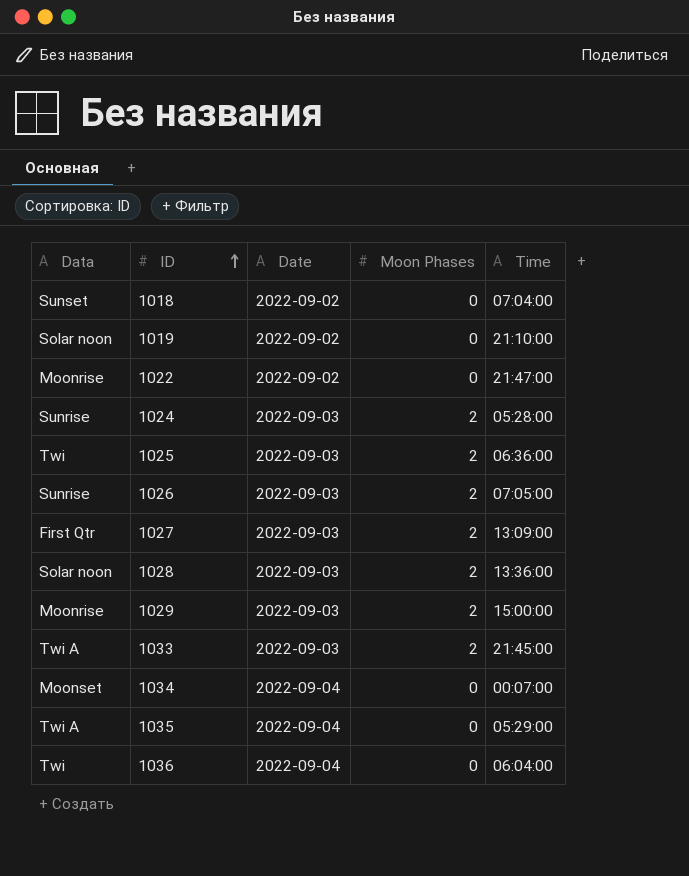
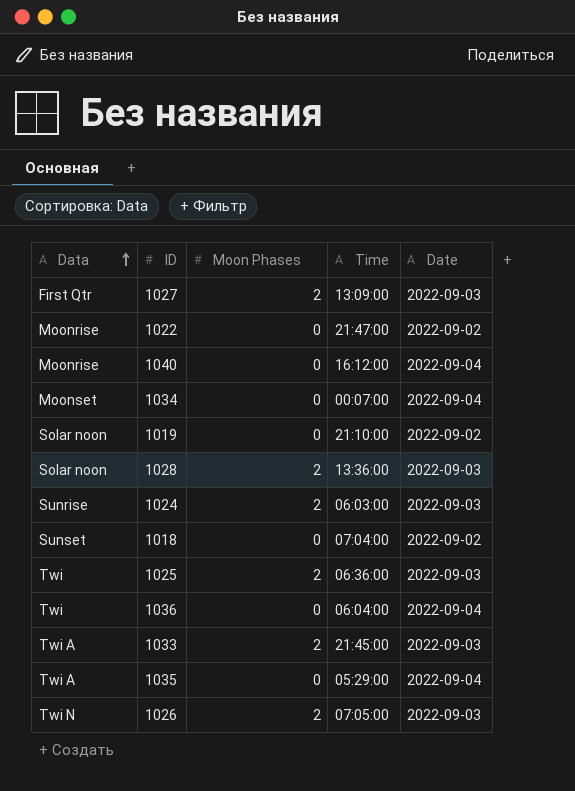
row order: ID ascending -> Data ascending
column Date | position: 3 -> 5
row 1029: Moonrise | 2022-09-03 | 2 | 15:00:00 -> none
row 1040: none -> Moonrise | 0 | 16:12:00 | 2022-09-04
1024 | Time: 05:28:00 -> 06:03:00
1026 | Data: Sunrise -> Twi N

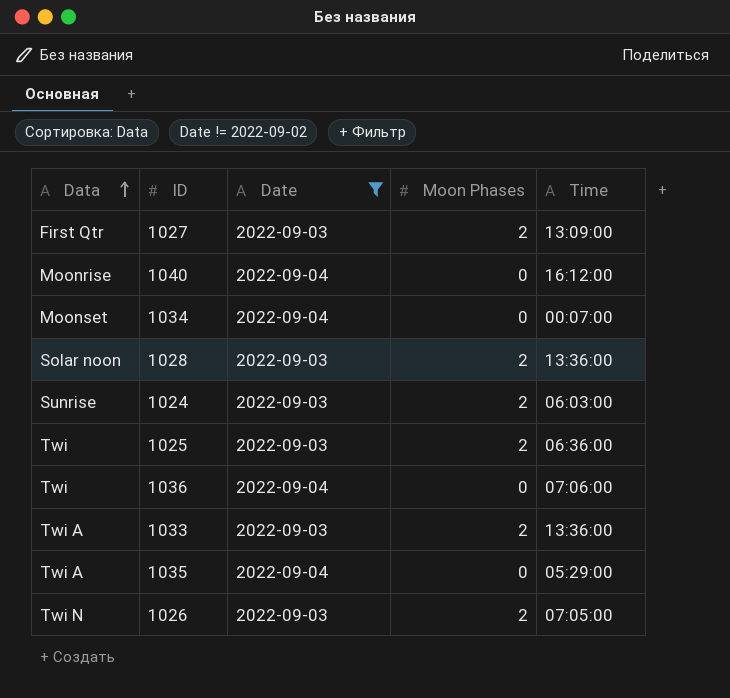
filter: none -> Date != 2022-09-02
column Date | position: 5 -> 3
1036 | Time: 06:04:00 -> 07:06:00
1033 | Time: 21:45:00 -> 13:36:00

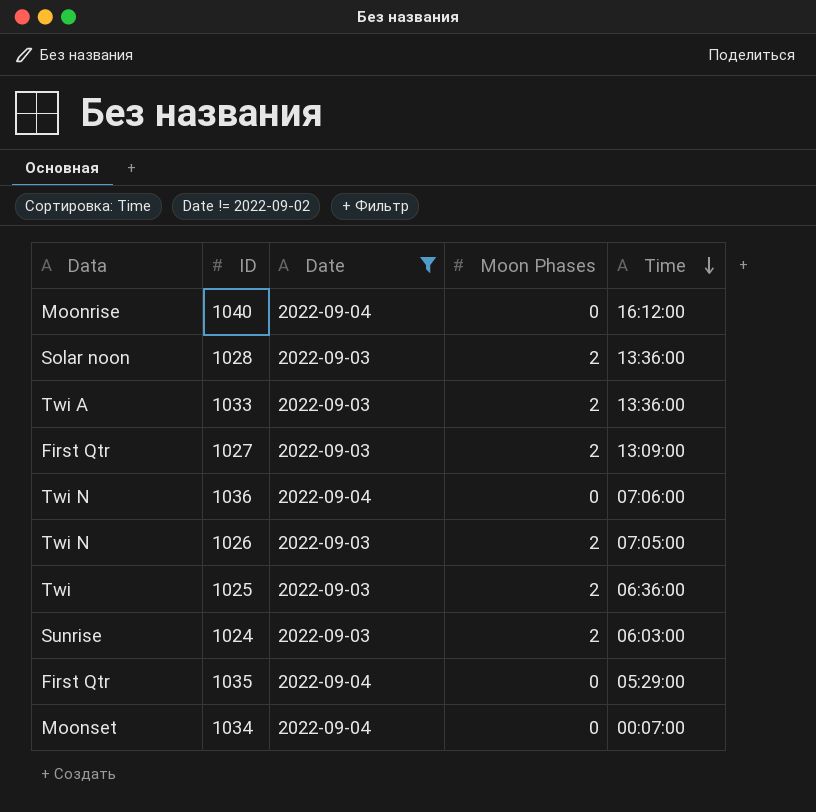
row order: Data ascending -> Time descending
1036 | Data: Twi -> Twi N
1035 | Data: Twi A -> First Qtr

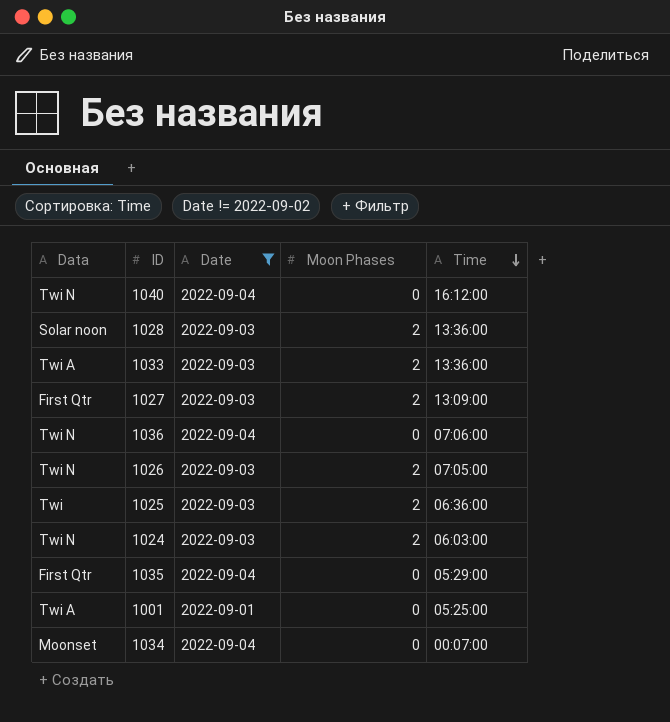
1040 | Data: Moonrise -> Twi N
1024 | Data: Sunrise -> Twi N
row 1001: none -> Twi A | 2022-09-01 | 0 | 05:25:00

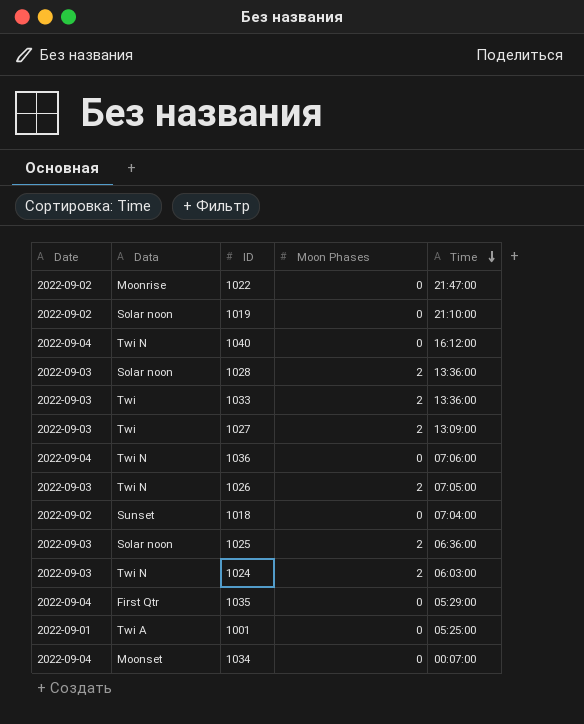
filter: Date != 2022-09-02 -> none
column Date | position: 3 -> 1
1033 | Data: Twi A -> Twi
1027 | Data: First Qtr -> Twi
1025 | Data: Twi -> Solar noon

